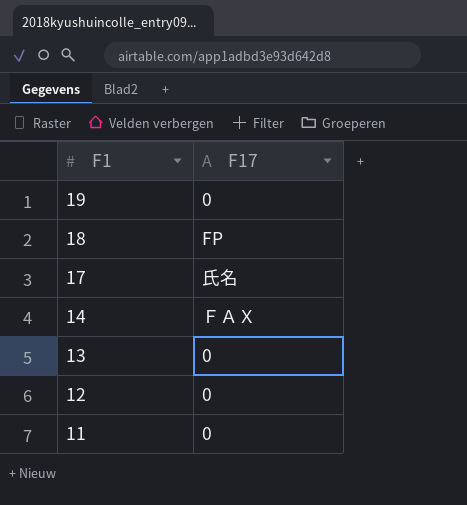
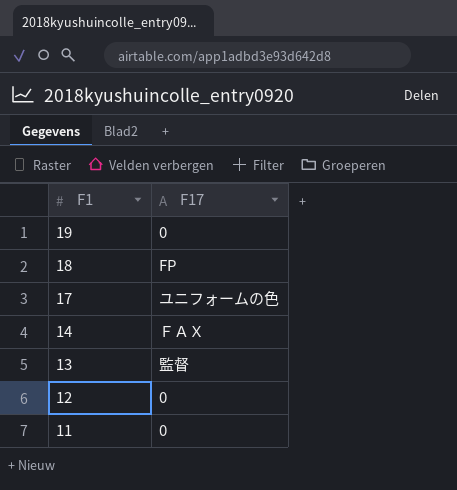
17 | F17: 氏名 -> ユニフォームの色
13 | F17: 0 -> 監督

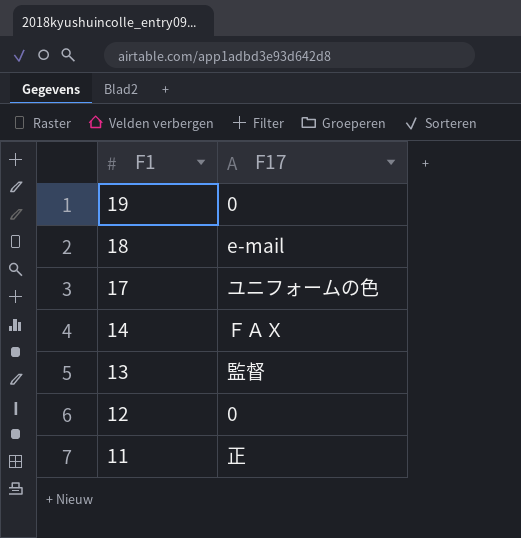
18 | F17: FP -> e-mail
11 | F17: 0 -> 正

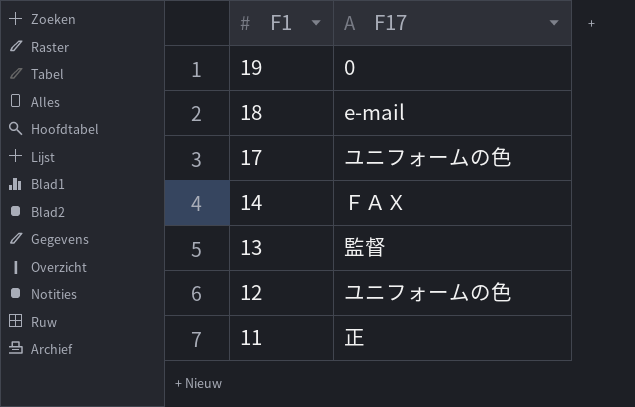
12 | F17: 0 -> ユニフォームの色

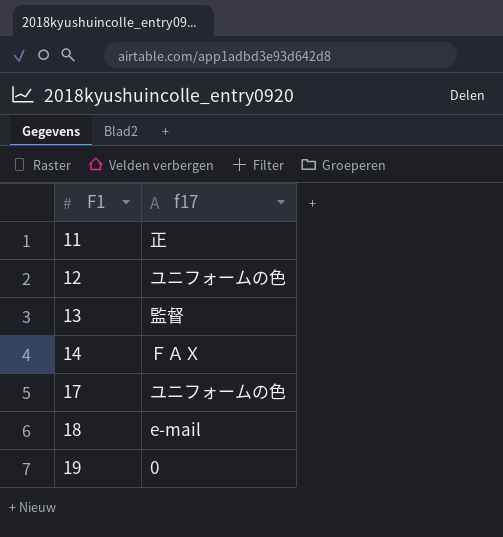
row order: F1 descending -> F1 ascending
column name: F17 -> f17

